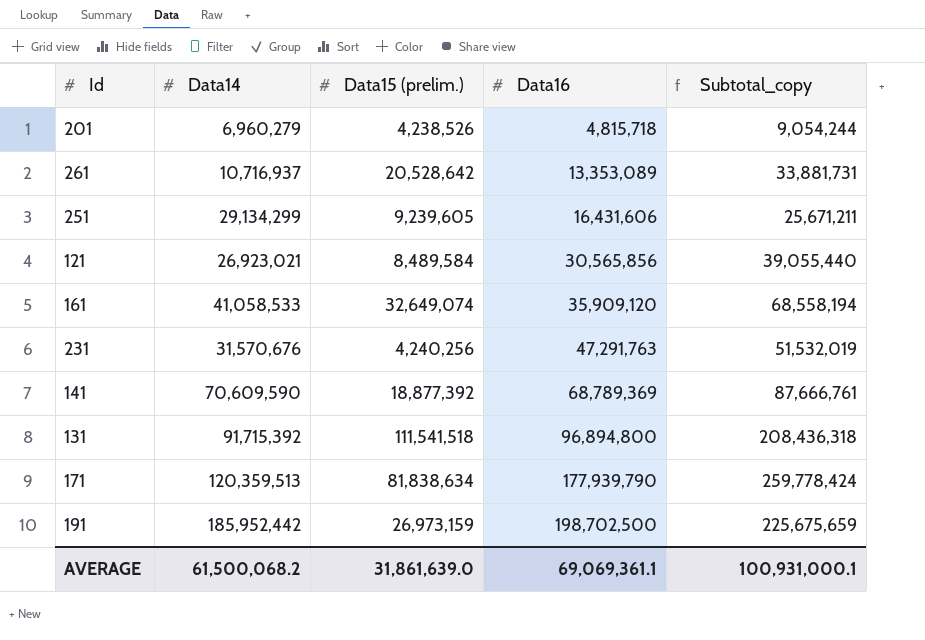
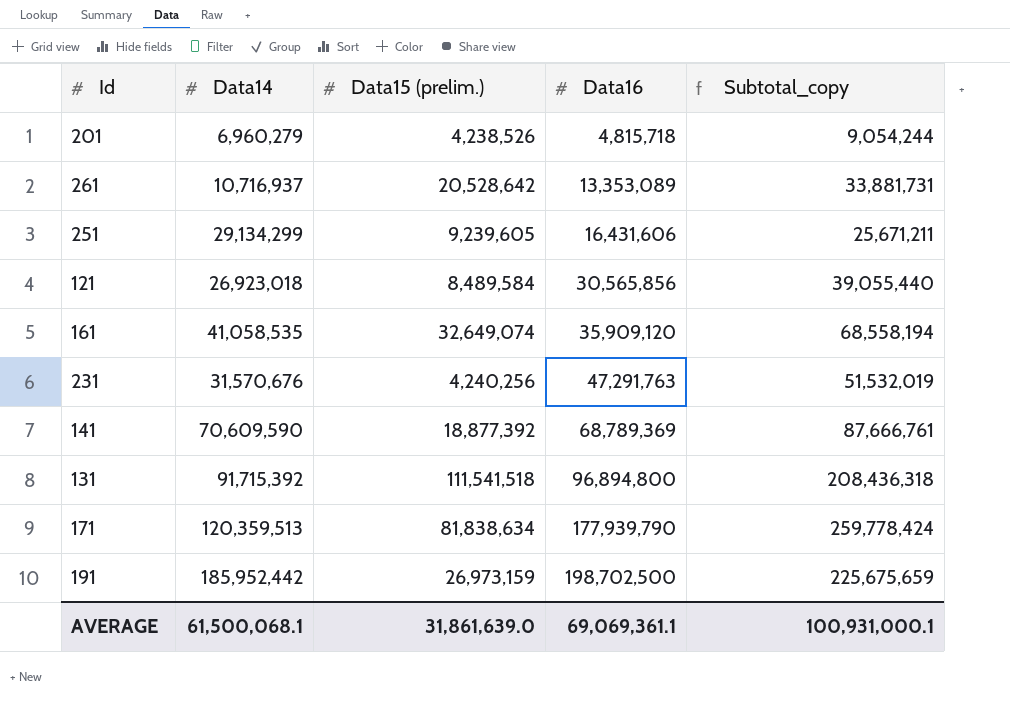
121 | Data14: 26,923,021 -> 26,923,018
161 | Data14: 41,058,533 -> 41,058,535
AVERAGE | Data14: 61,500,068.2 -> 61,500,068.1

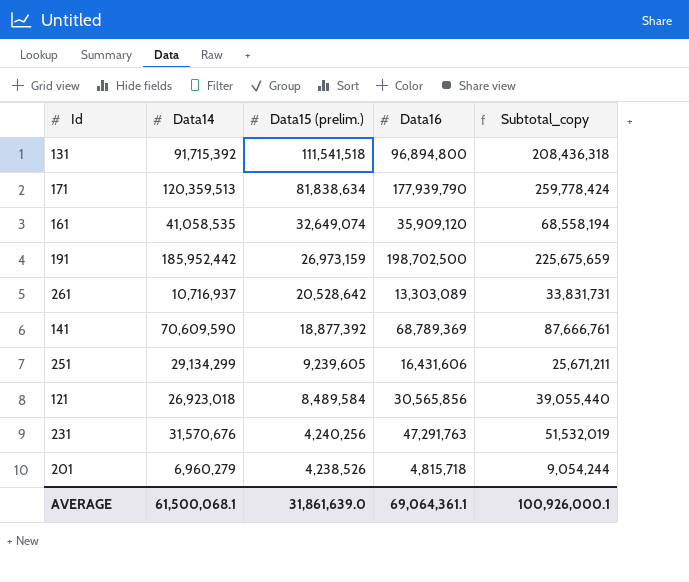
row order: Data16 ascending -> Data15 (prelim.) descending
261 | Data16: 13,353,089 -> 13,303,089
261 | Subtotal_copy: 33,881,731 -> 33,831,731
AVERAGE | Data16: 69,069,361.1 -> 69,064,361.1
AVERAGE | Subtotal_copy: 100,931,000.1 -> 100,926,000.1

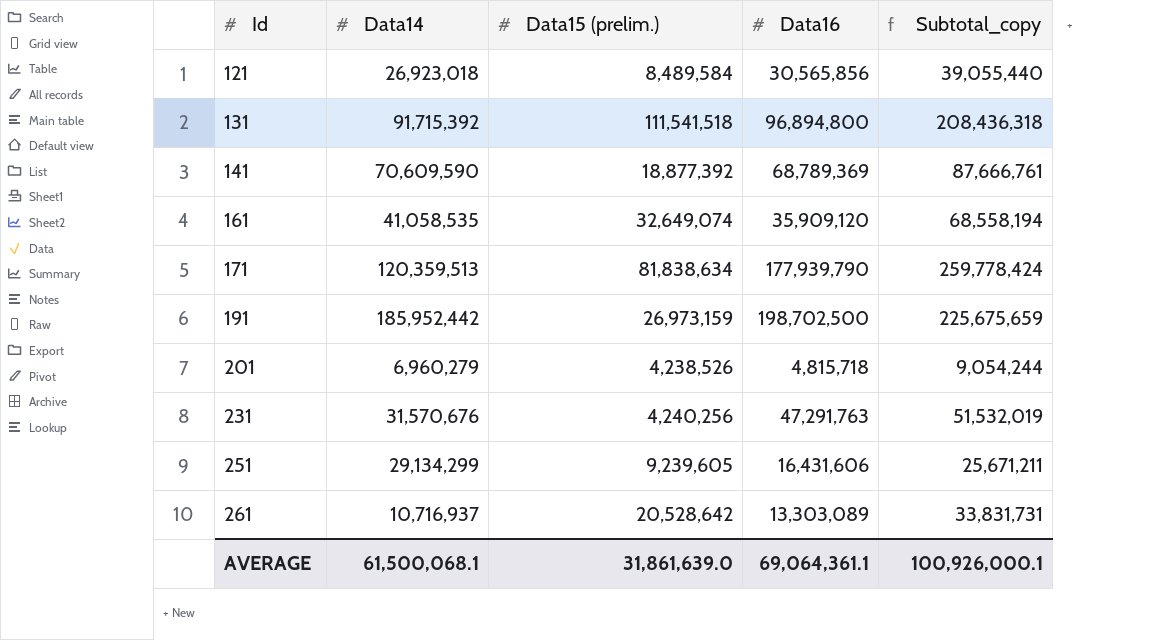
row order: Data15 (prelim.) descending -> Id ascending

